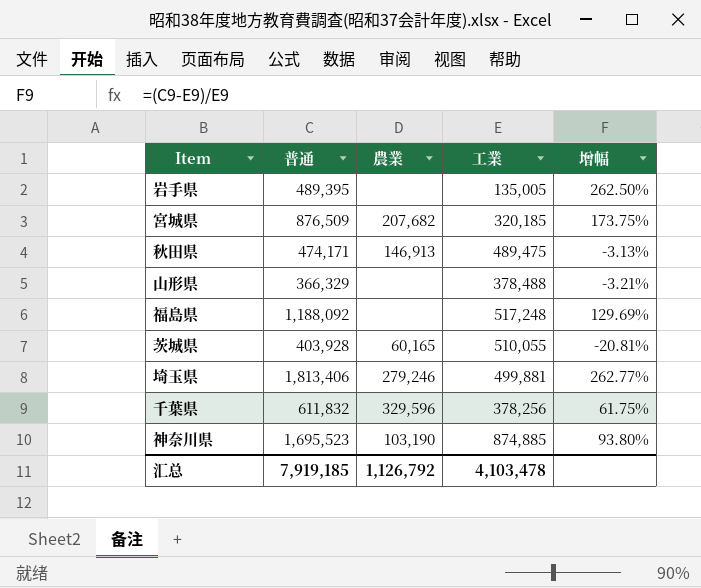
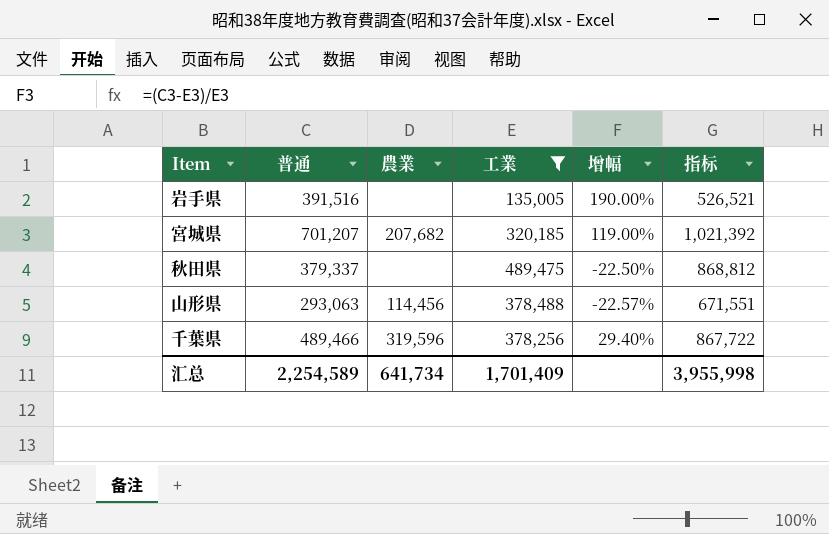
filter: none -> 工業 <= 489,475
column 指标 | formula: none -> [普通] + [工業]
岩手県 | 普通: 489,395 -> 391,516
岩手県 | 增幅: 262.50% -> 190.00%
宮城県 | 普通: 876,509 -> 701,207
宮城県 | 增幅: 173.75% -> 119.00%
秋田県 | 普通: 474,171 -> 379,337
秋田県 | 農業: 146,913 -> none
秋田県 | 增幅: -3.13% -> -22.50%
山形県 | 普通: 366,329 -> 293,063
山形県 | 農業: none -> 114,456
山形県 | 增幅: -3.21% -> -22.57%
千葉県 | 普通: 611,832 -> 489,466
千葉県 | 農業: 329,596 -> 319,596
千葉県 | 增幅: 61.75% -> 29.40%
汇总 | 普通: 7,919,185 -> 2,254,589
汇总 | 農業: 1,126,792 -> 641,734
汇总 | 工業: 4,103,478 -> 1,701,409

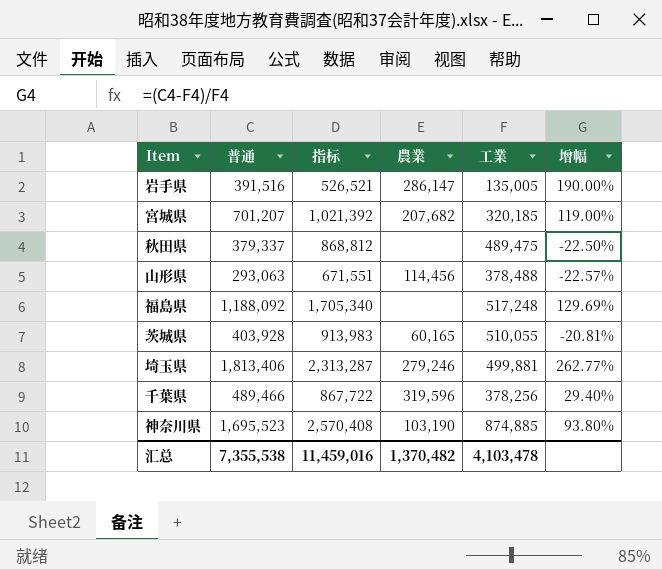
filter: 工業 <= 489,475 -> none
column 指标 | position: 6 -> 3
岩手県 | 農業: none -> 286,147
汇总 | 普通: 2,254,589 -> 7,355,538
汇总 | 指标: 3,955,998 -> 11,459,016
汇总 | 農業: 641,734 -> 1,370,482
汇总 | 工業: 1,701,409 -> 4,103,478

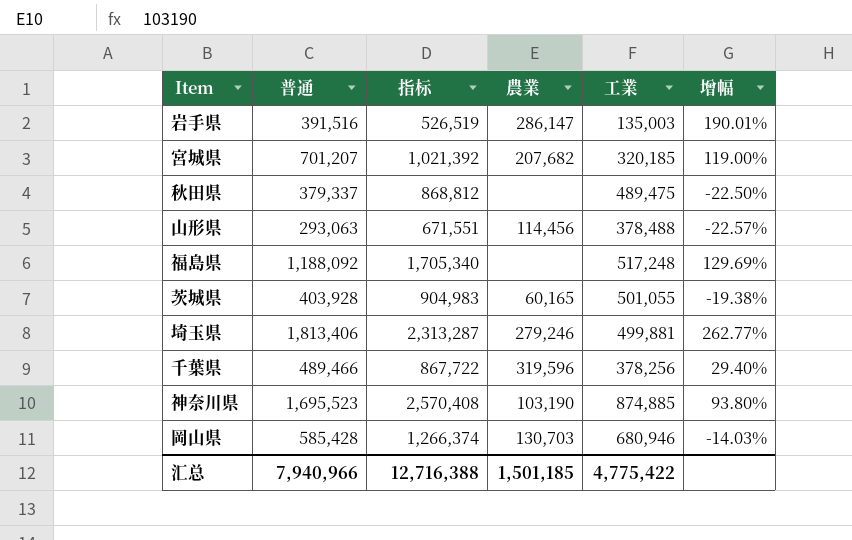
岩手県 | 指标: 526,521 -> 526,519
岩手県 | 工業: 135,005 -> 135,003
岩手県 | 增幅: 190.00% -> 190.01%
茨城県 | 指标: 913,983 -> 904,983
茨城県 | 工業: 510,055 -> 501,055
茨城県 | 增幅: -20.81% -> -19.38%
row 岡山県: none -> 585,428 | 1,266,374 | 130,703 | 680,946 | -14.03%
汇总 | 普通: 7,355,538 -> 7,940,966
汇总 | 指标: 11,459,016 -> 12,716,388
汇总 | 農業: 1,370,482 -> 1,501,185
汇总 | 工業: 4,103,478 -> 4,775,422

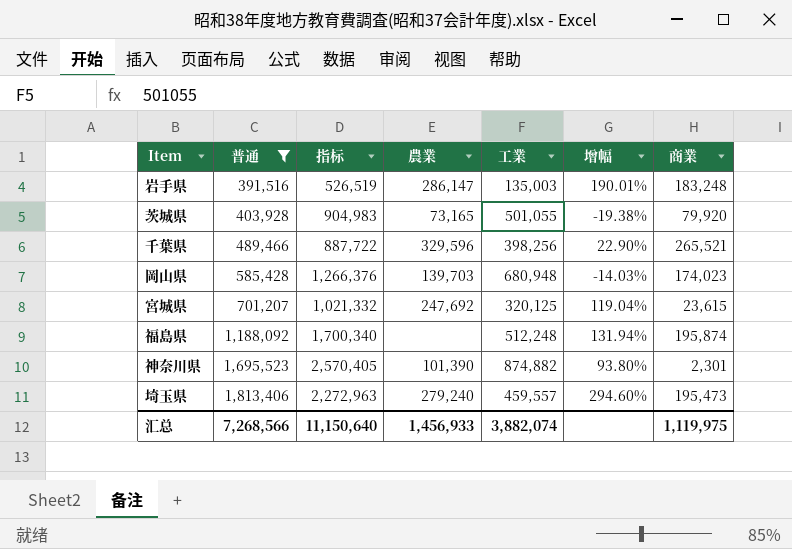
filter: none -> 普通 >= 391,516
row order: none -> 普通 ascending
column 商業 | position: none -> 7
茨城県 | 農業: 60,165 -> 73,165
千葉県 | 指标: 867,722 -> 887,722
千葉県 | 農業: 319,596 -> 329,596
千葉県 | 工業: 378,256 -> 398,256
千葉県 | 增幅: 29.40% -> 22.90%
岡山県 | 指标: 1,266,374 -> 1,266,376
岡山県 | 農業: 130,703 -> 139,703
岡山県 | 工業: 680,946 -> 680,948
宮城県 | 指标: 1,021,392 -> 1,021,332
宮城県 | 農業: 207,682 -> 247,692
宮城県 | 工業: 320,185 -> 320,125
宮城県 | 增幅: 119.00% -> 119.04%
福島県 | 指标: 1,705,340 -> 1,700,340
福島県 | 工業: 517,248 -> 512,248
福島県 | 增幅: 129.69% -> 131.94%
神奈川県 | 指标: 2,570,408 -> 2,570,405
神奈川県 | 農業: 103,190 -> 101,390
神奈川県 | 工業: 874,885 -> 874,882
埼玉県 | 指标: 2,313,287 -> 2,272,963
埼玉県 | 農業: 279,246 -> 279,240
埼玉県 | 工業: 499,881 -> 459,557
埼玉県 | 增幅: 262.77% -> 294.60%
汇总 | 普通: 7,940,966 -> 7,268,566
汇总 | 指标: 12,716,388 -> 11,150,640
汇总 | 農業: 1,501,185 -> 1,456,933
汇总 | 工業: 4,775,422 -> 3,882,074

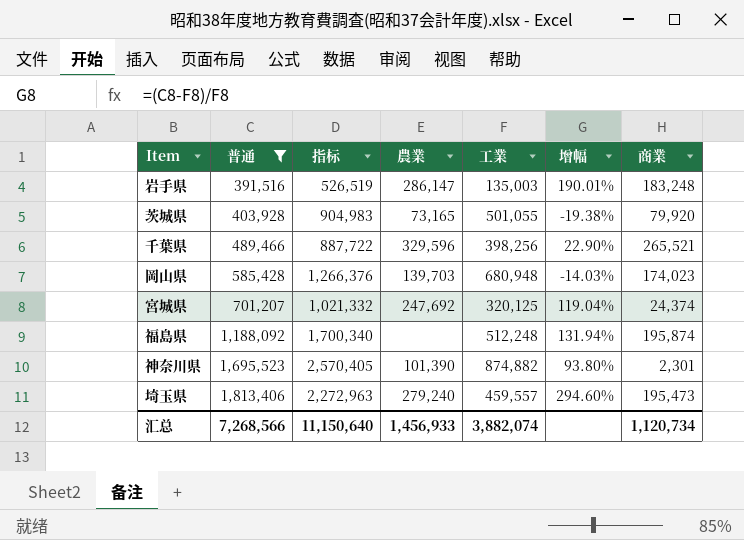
宮城県 | 商業: 23,615 -> 24,374
汇总 | 商業: 1,119,975 -> 1,120,734

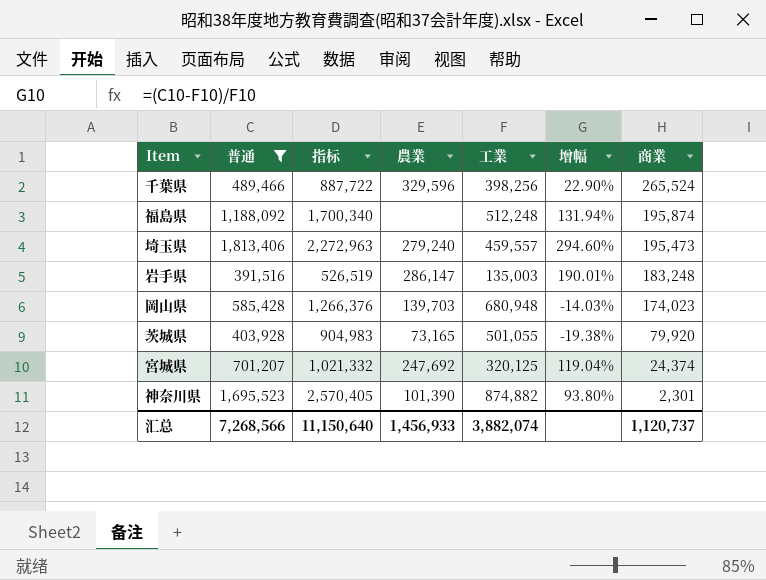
row order: 普通 ascending -> 商業 descending
千葉県 | 商業: 265,521 -> 265,524
汇总 | 商業: 1,120,734 -> 1,120,737

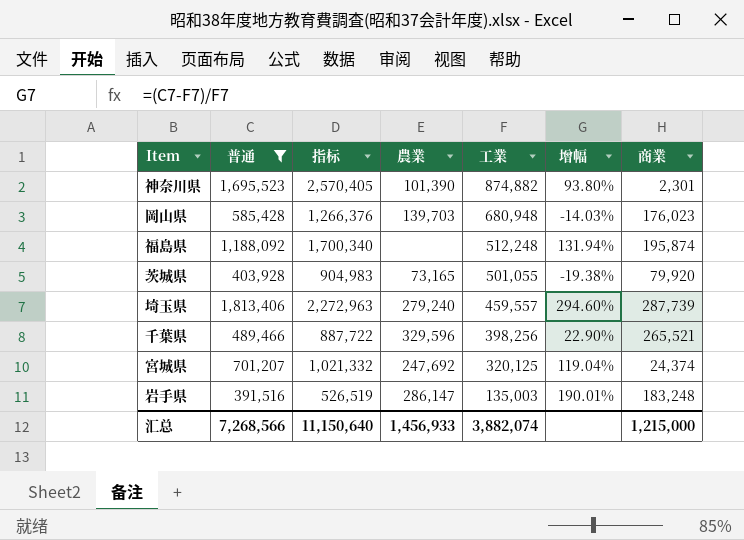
row order: 商業 descending -> 工業 descending
岡山県 | 商業: 174,023 -> 176,023
埼玉県 | 商業: 195,473 -> 287,739
千葉県 | 商業: 265,524 -> 265,521
汇总 | 商業: 1,120,737 -> 1,215,000

